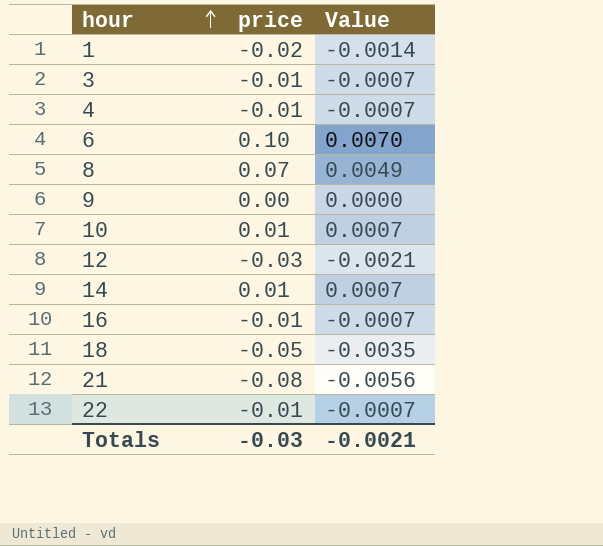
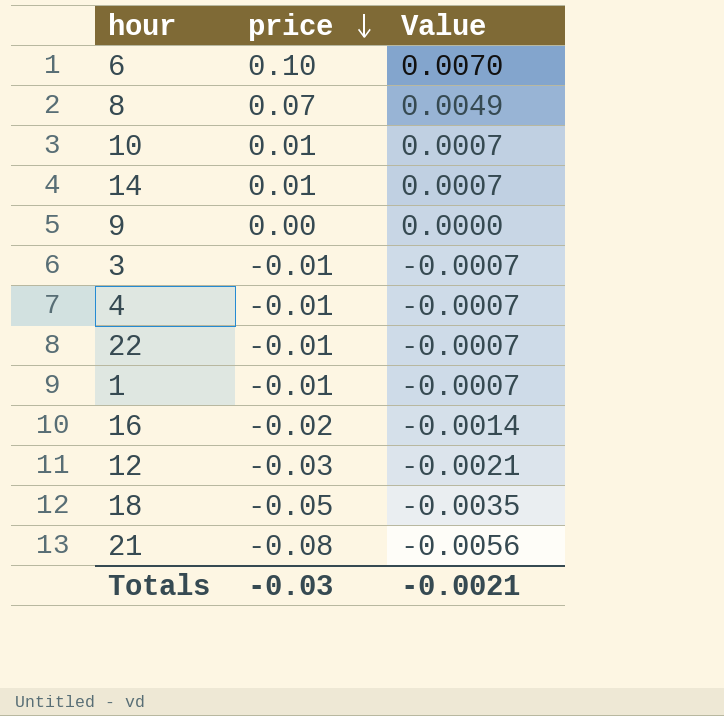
row order: hour ascending -> price descending
1 | price: -0.02 -> -0.01
1 | Value: -0.0014 -> -0.0007
16 | price: -0.01 -> -0.02
16 | Value: -0.0007 -> -0.0014

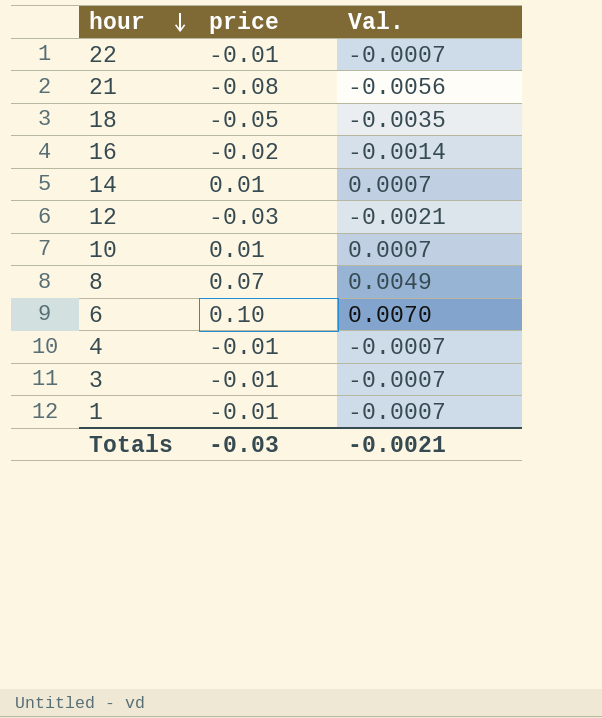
row order: price descending -> hour descending
column name: Value -> Val.
row 9: 0.00 | 0.0000 -> none

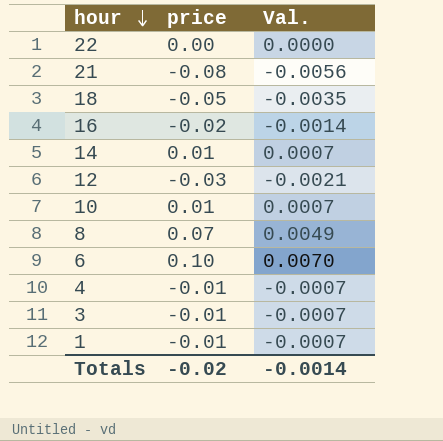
22 | price: -0.01 -> 0.00
22 | Val.: -0.0007 -> 0.0000
Totals | price: -0.03 -> -0.02
Totals | Val.: -0.0021 -> -0.0014

